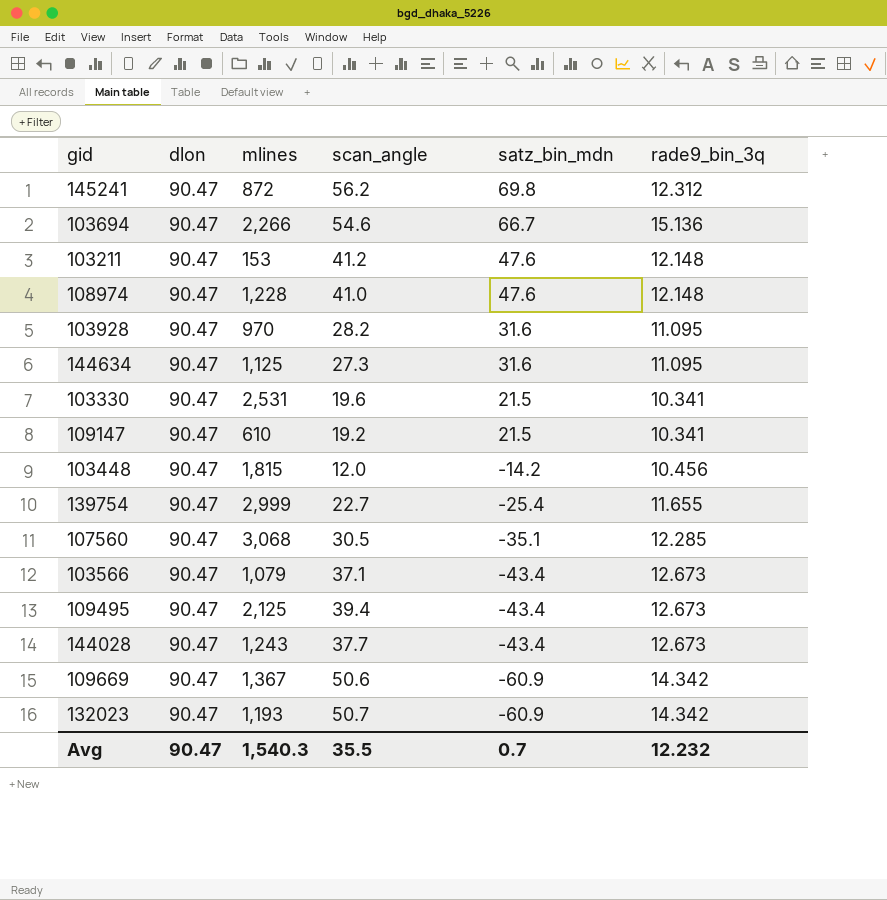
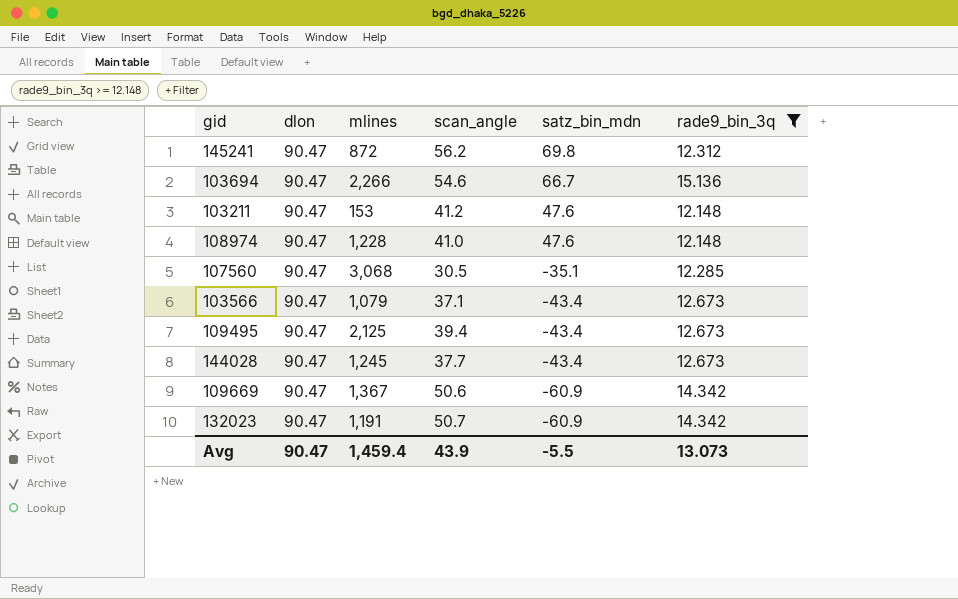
filter: none -> rade9_bin_3q >= 12.148
144028 | mlines: 1,243 -> 1,245
132023 | mlines: 1,193 -> 1,191
Avg | mlines: 1,540.3 -> 1,459.4
Avg | scan_angle: 35.5 -> 43.9
Avg | satz_bin_mdn: 0.7 -> -5.5
Avg | rade9_bin_3q: 12.232 -> 13.073

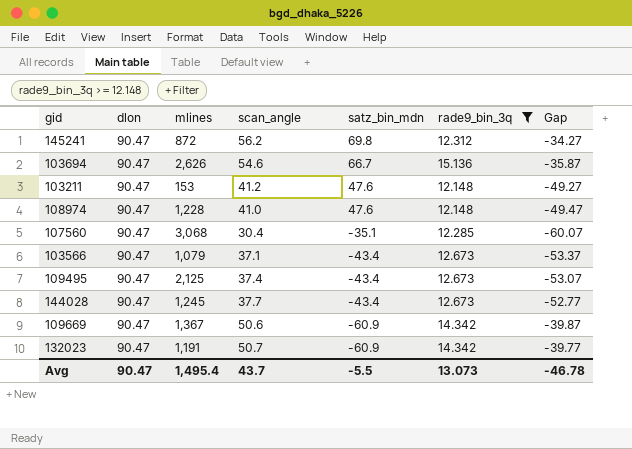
column Gap | formula: none -> [scan_angle] - [dlon]
103694 | mlines: 2,266 -> 2,626
107560 | scan_angle: 30.5 -> 30.4
109495 | scan_angle: 39.4 -> 37.4
Avg | mlines: 1,459.4 -> 1,495.4
Avg | scan_angle: 43.9 -> 43.7

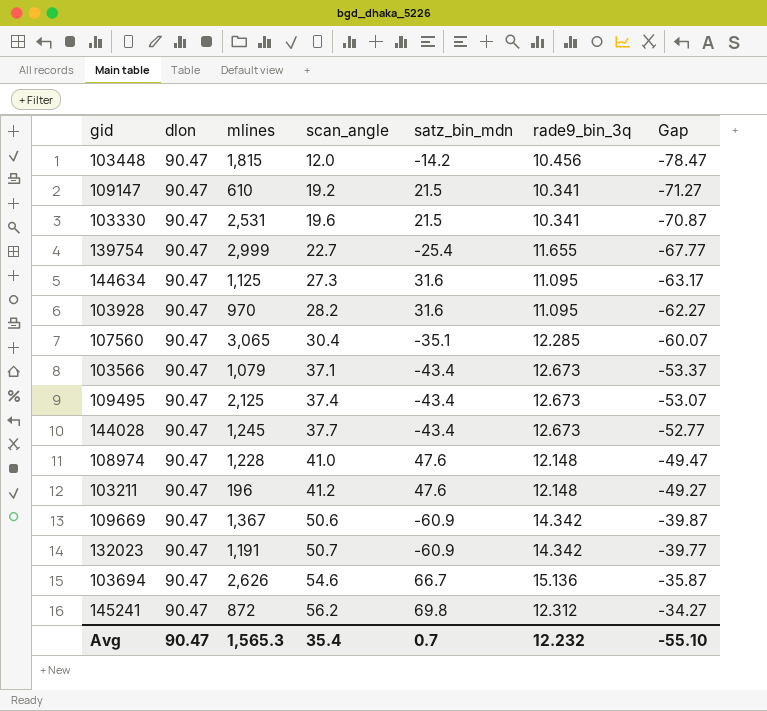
filter: rade9_bin_3q >= 12.148 -> none
row order: satz_bin_mdn descending -> scan_angle ascending
107560 | mlines: 3,068 -> 3,065
103211 | mlines: 153 -> 196
Avg | mlines: 1,495.4 -> 1,565.3
Avg | scan_angle: 43.7 -> 35.4
Avg | satz_bin_mdn: -5.5 -> 0.7
Avg | rade9_bin_3q: 13.073 -> 12.232
Avg | Gap: -46.78 -> -55.10

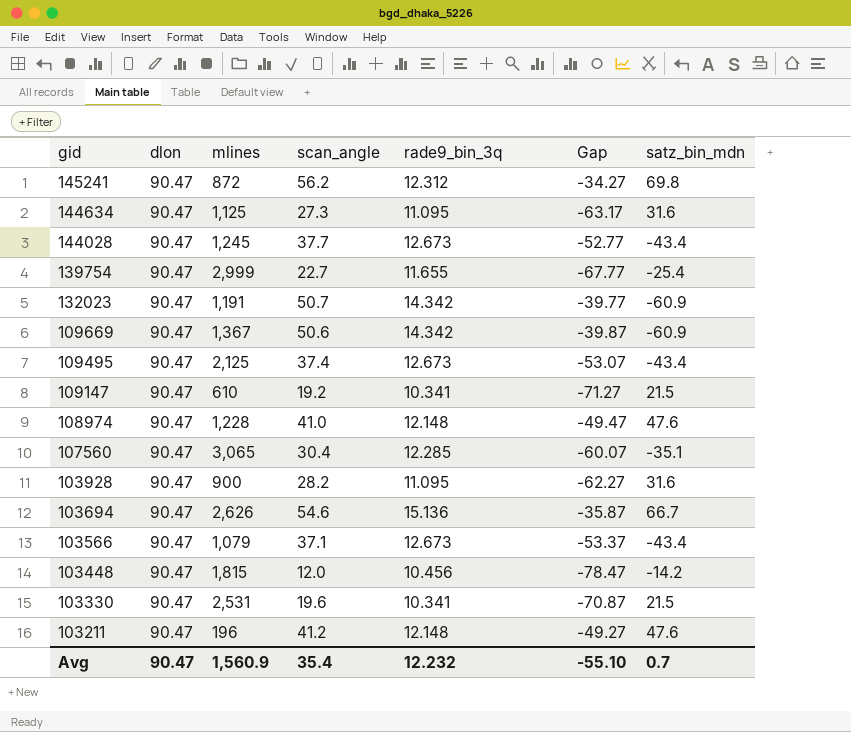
row order: scan_angle ascending -> gid descending
column satz_bin_mdn | position: 5 -> 7
103928 | mlines: 970 -> 900
Avg | mlines: 1,565.3 -> 1,560.9

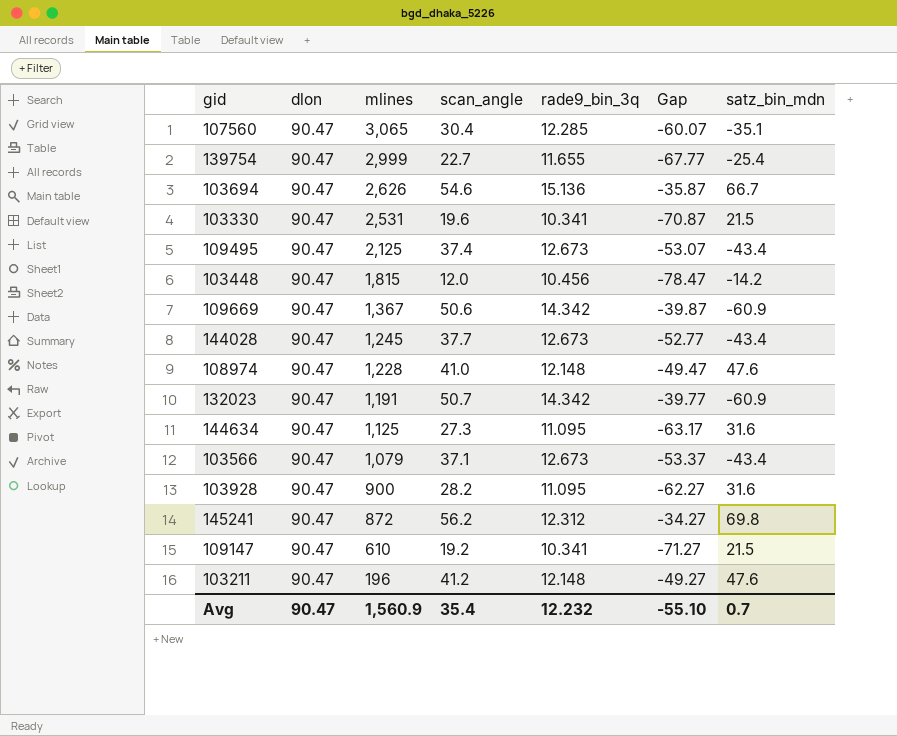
row order: gid descending -> mlines descending

